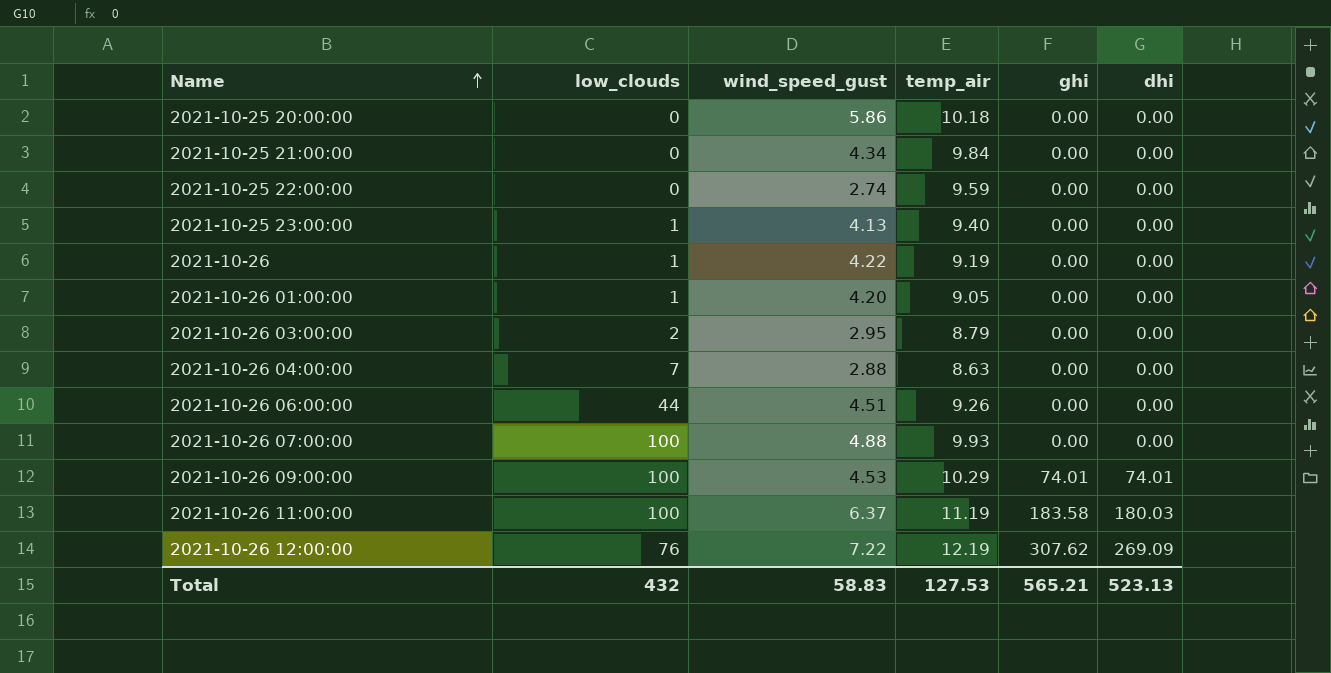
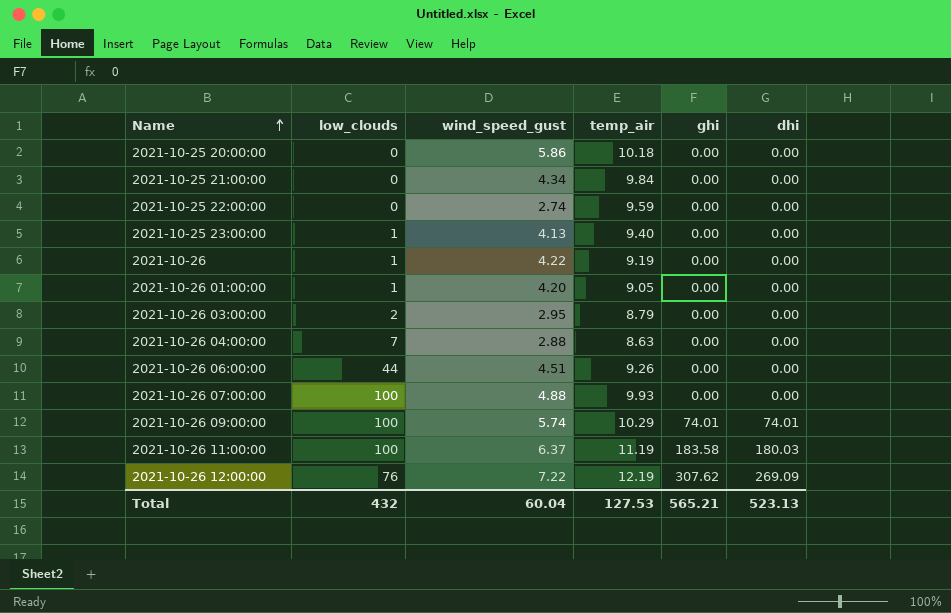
2021-10-26 09:00:00 | wind_speed_gust: 4.53 -> 5.74
Total | wind_speed_gust: 58.83 -> 60.04

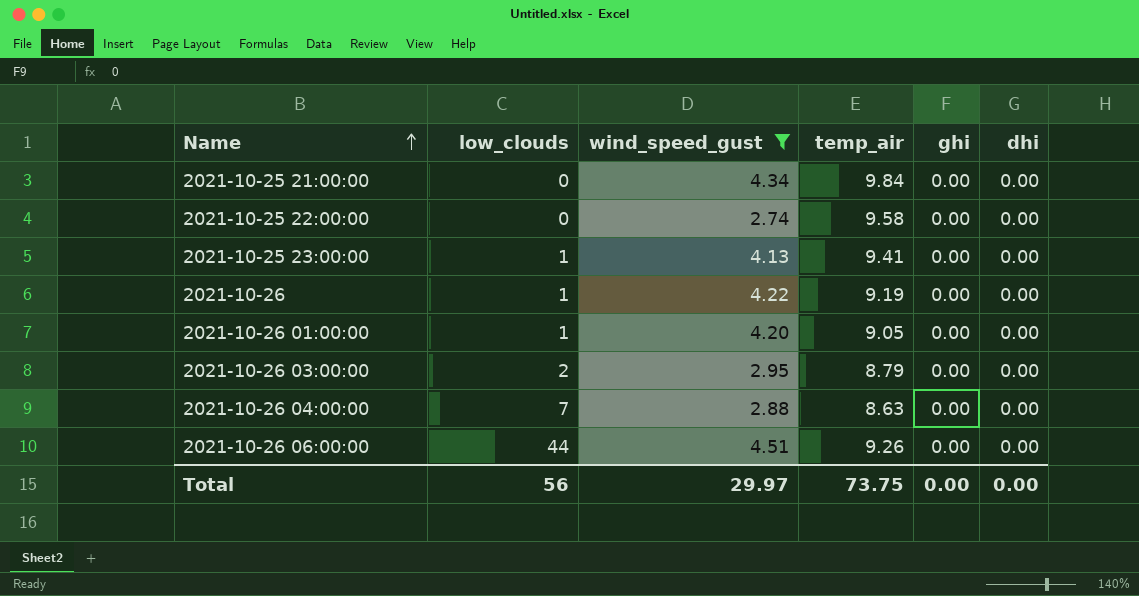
filter: none -> wind_speed_gust <= 4.51
2021-10-25 22:00:00 | temp_air: 9.59 -> 9.58
2021-10-25 23:00:00 | temp_air: 9.40 -> 9.41
Total | low_clouds: 432 -> 56
Total | wind_speed_gust: 60.04 -> 29.97
Total | temp_air: 127.53 -> 73.75
Total | ghi: 565.21 -> 0.00
Total | dhi: 523.13 -> 0.00

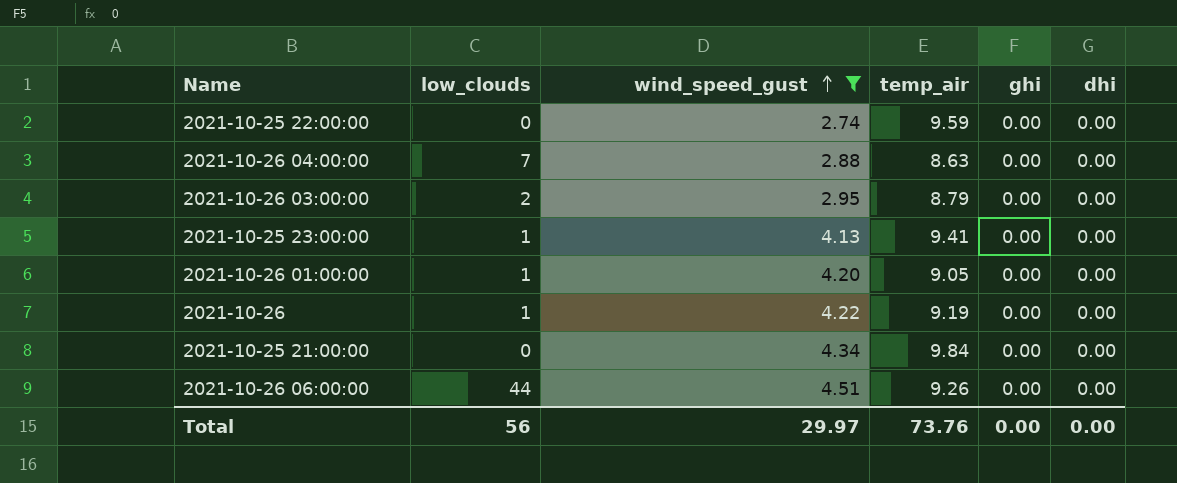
row order: Name ascending -> wind_speed_gust ascending
2021-10-25 22:00:00 | temp_air: 9.58 -> 9.59
Total | temp_air: 73.75 -> 73.76

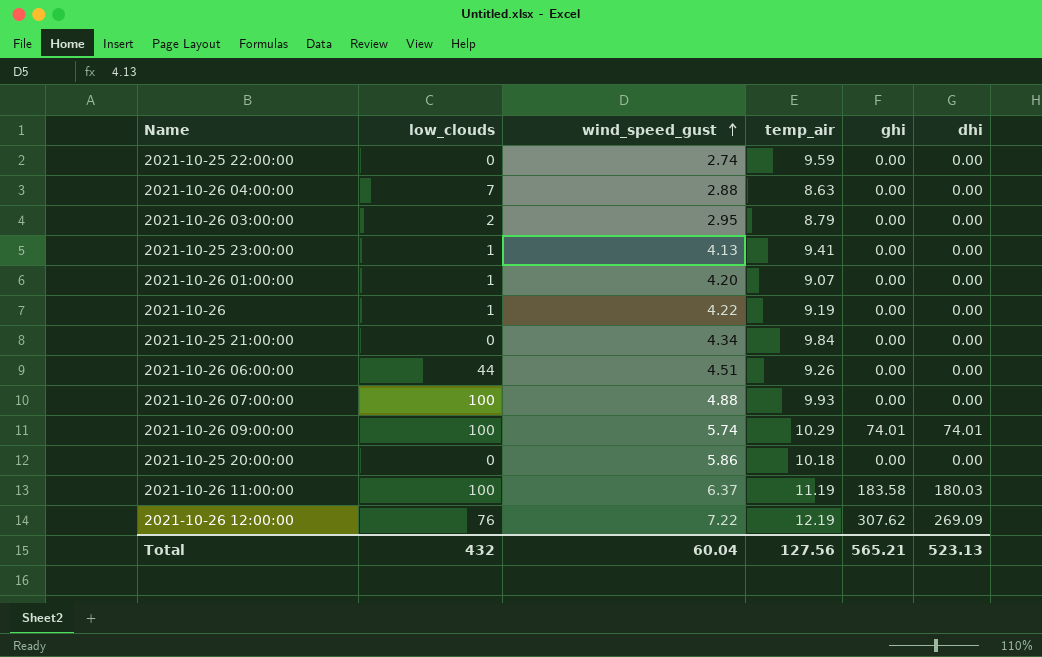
filter: wind_speed_gust <= 4.51 -> none
2021-10-26 01:00:00 | temp_air: 9.05 -> 9.07
Total | low_clouds: 56 -> 432
Total | wind_speed_gust: 29.97 -> 60.04
Total | temp_air: 73.76 -> 127.56
Total | ghi: 0.00 -> 565.21
Total | dhi: 0.00 -> 523.13

